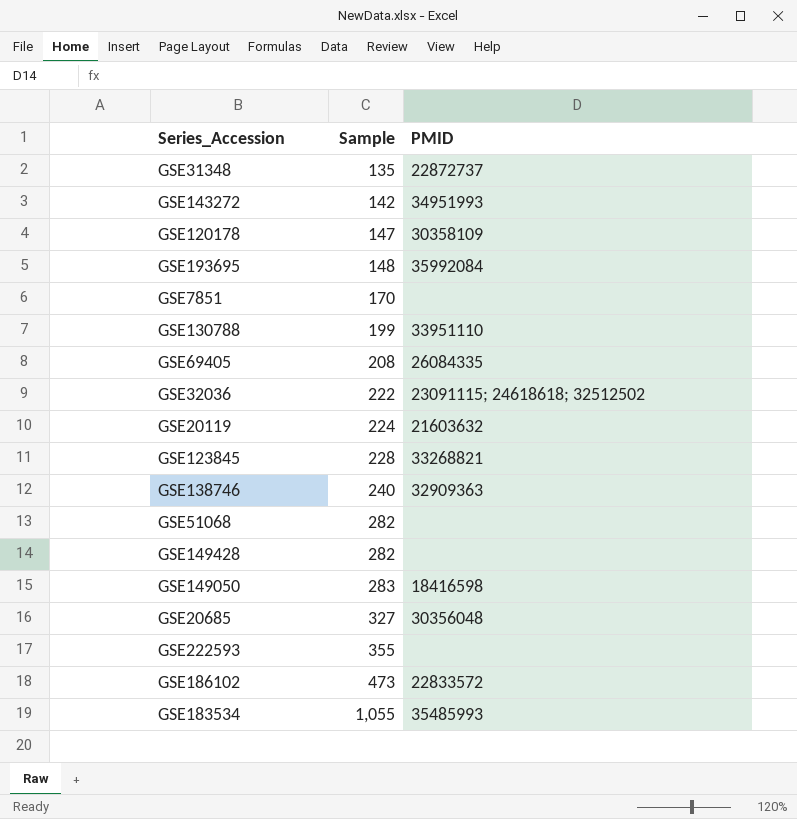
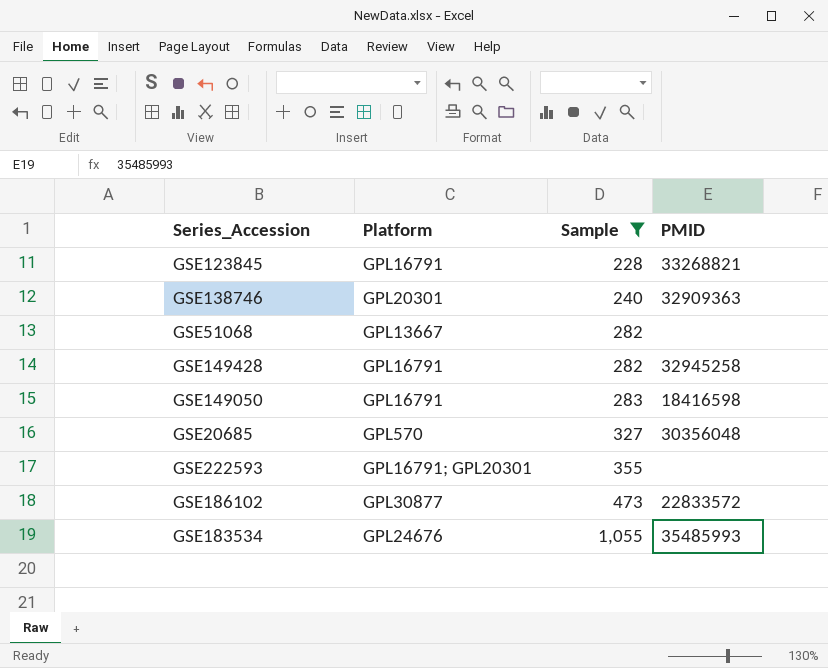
filter: none -> Sample >= 228
column Platform | position: none -> 2
GSE149428 | PMID: none -> 32945258

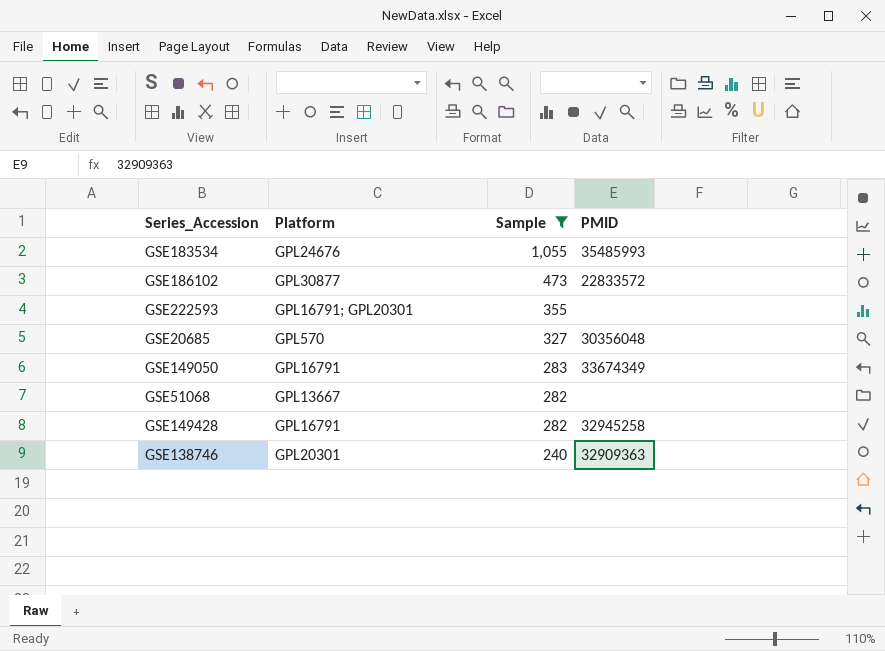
row order: Sample ascending -> Sample descending
row GSE123845: GPL16791 | 228 | 33268821 -> none
GSE149050 | PMID: 18416598 -> 33674349

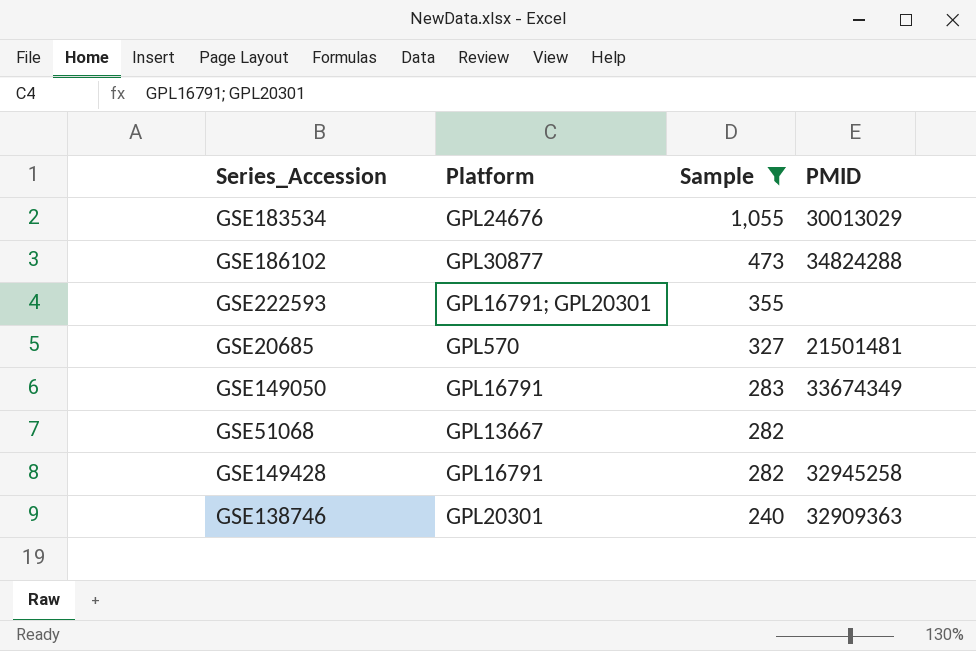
GSE183534 | PMID: 35485993 -> 30013029
GSE186102 | PMID: 22833572 -> 34824288
GSE20685 | PMID: 30356048 -> 21501481

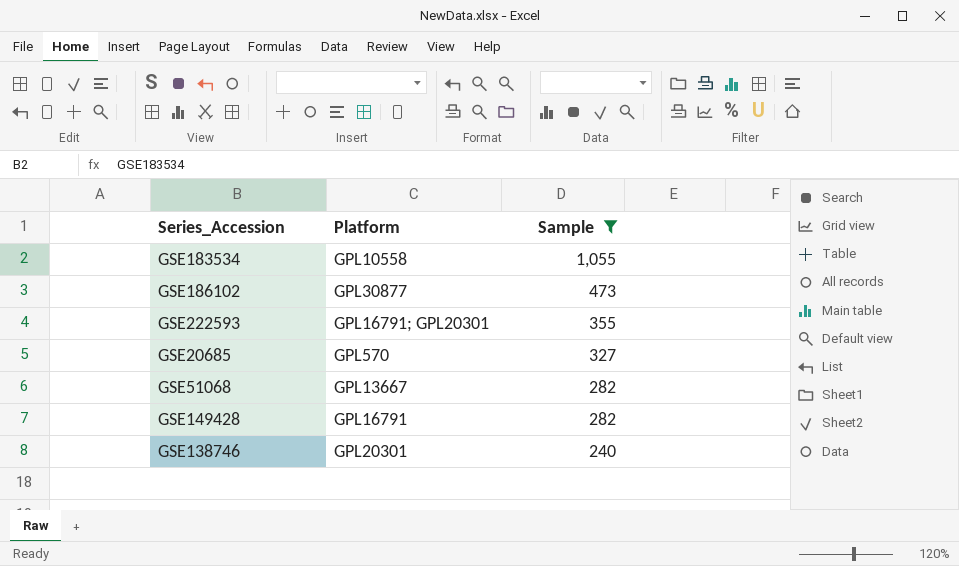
column PMID | position: 4 -> none
row GSE149050: GPL16791 | 283 | 33674349 -> none
GSE183534 | Platform: GPL24676 -> GPL10558

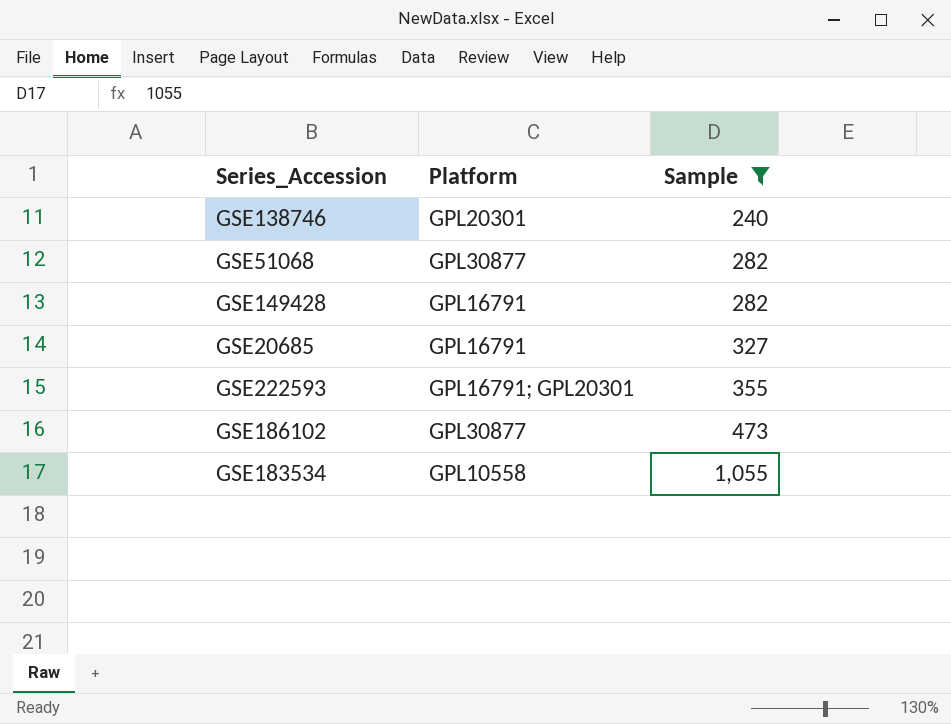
row order: Sample descending -> Sample ascending
GSE51068 | Platform: GPL13667 -> GPL30877
GSE20685 | Platform: GPL570 -> GPL16791

